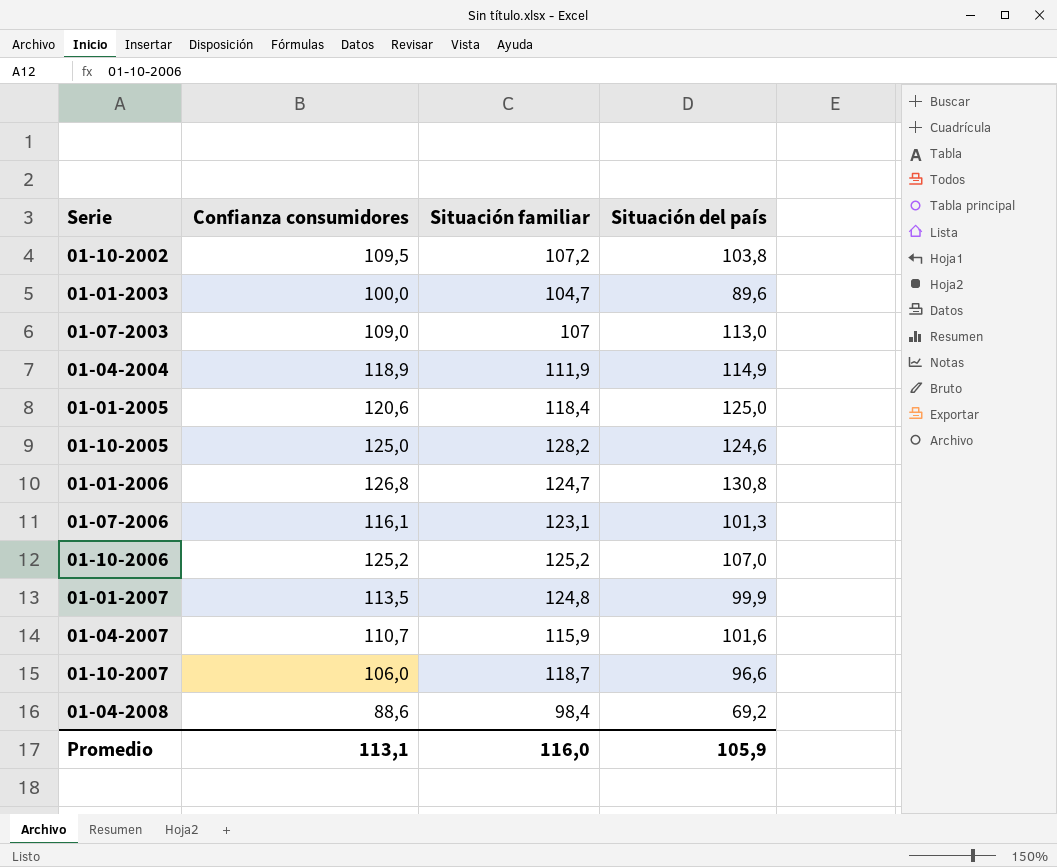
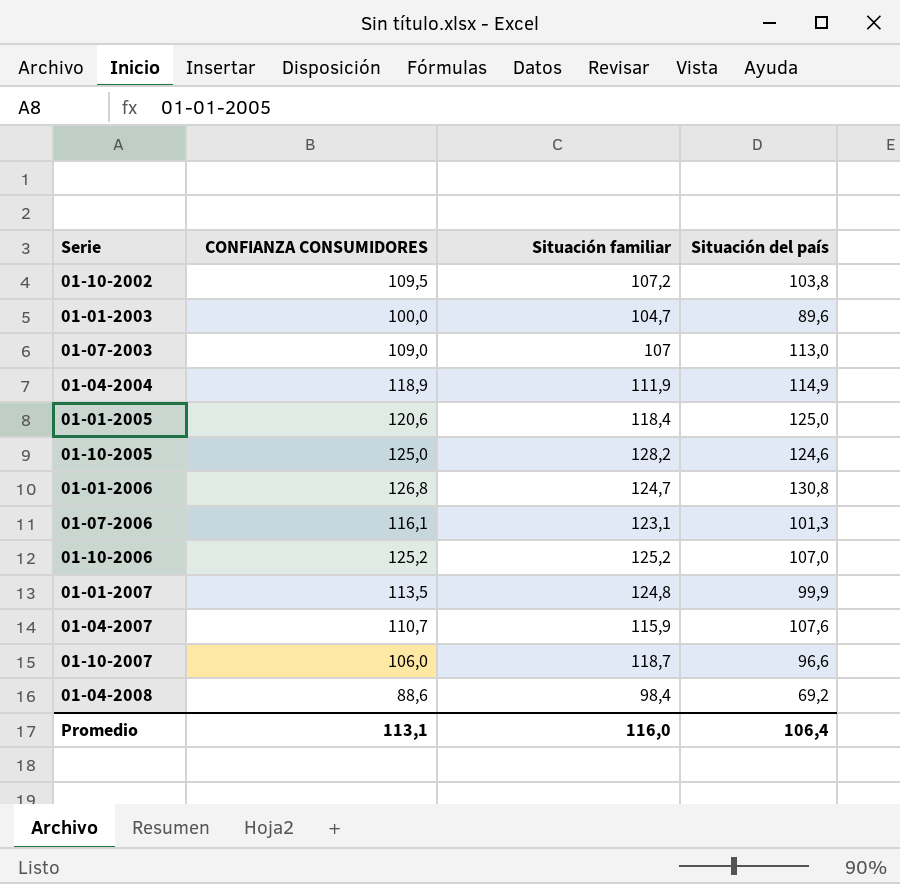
column name: Confianza consumidores -> CONFIANZA CONSUMIDORES
01-04-2007 | Situación del país: 101,6 -> 107,6
Promedio | Situación del país: 105,9 -> 106,4

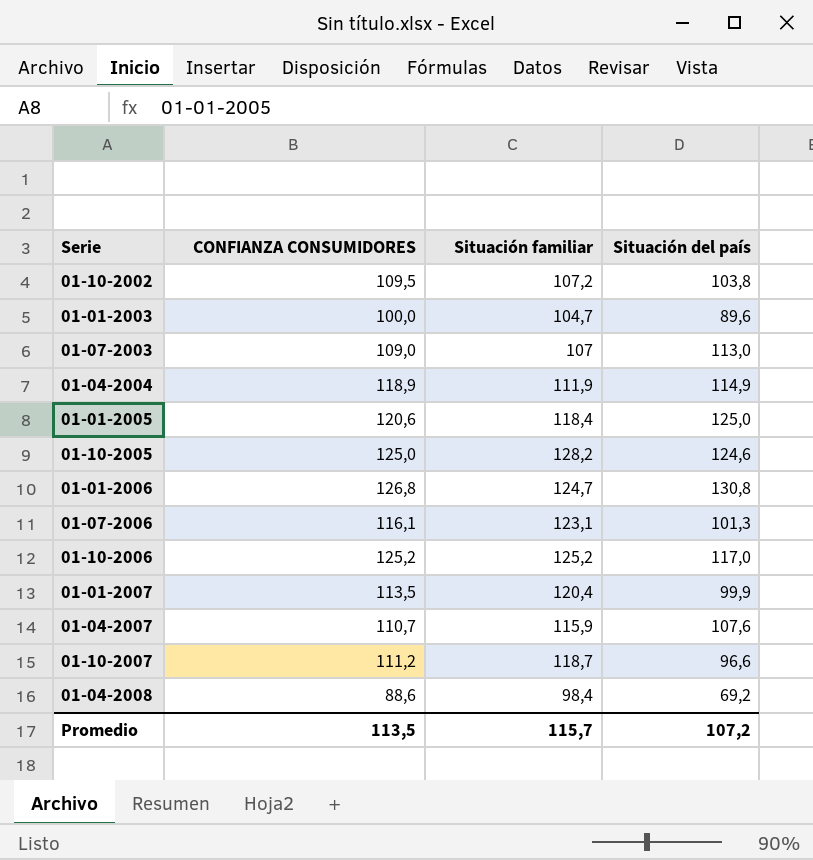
01-10-2006 | Situación del país: 107,0 -> 117,0
01-01-2007 | Situación familiar: 124,8 -> 120,4
01-10-2007 | CONFIANZA CONSUMIDORES: 106,0 -> 111,2
Promedio | CONFIANZA CONSUMIDORES: 113,1 -> 113,5
Promedio | Situación familiar: 116,0 -> 115,7
Promedio | Situación del país: 106,4 -> 107,2

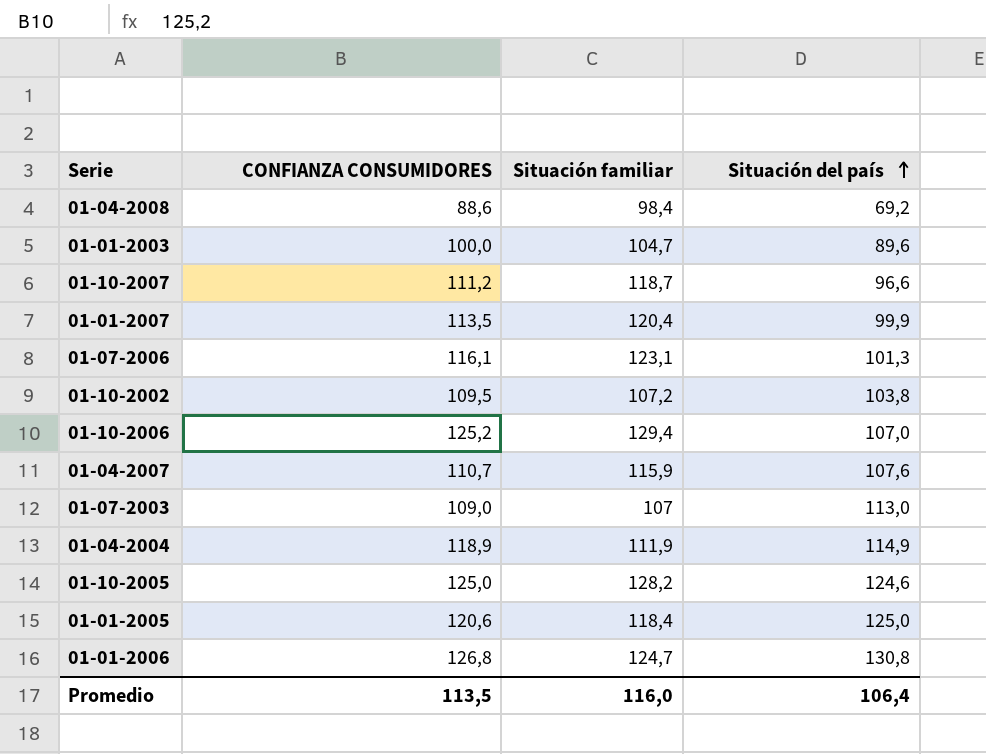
row order: none -> Situación del país ascending
01-10-2006 | Situación familiar: 125,2 -> 129,4
01-10-2006 | Situación del país: 117,0 -> 107,0
Promedio | Situación familiar: 115,7 -> 116,0
Promedio | Situación del país: 107,2 -> 106,4

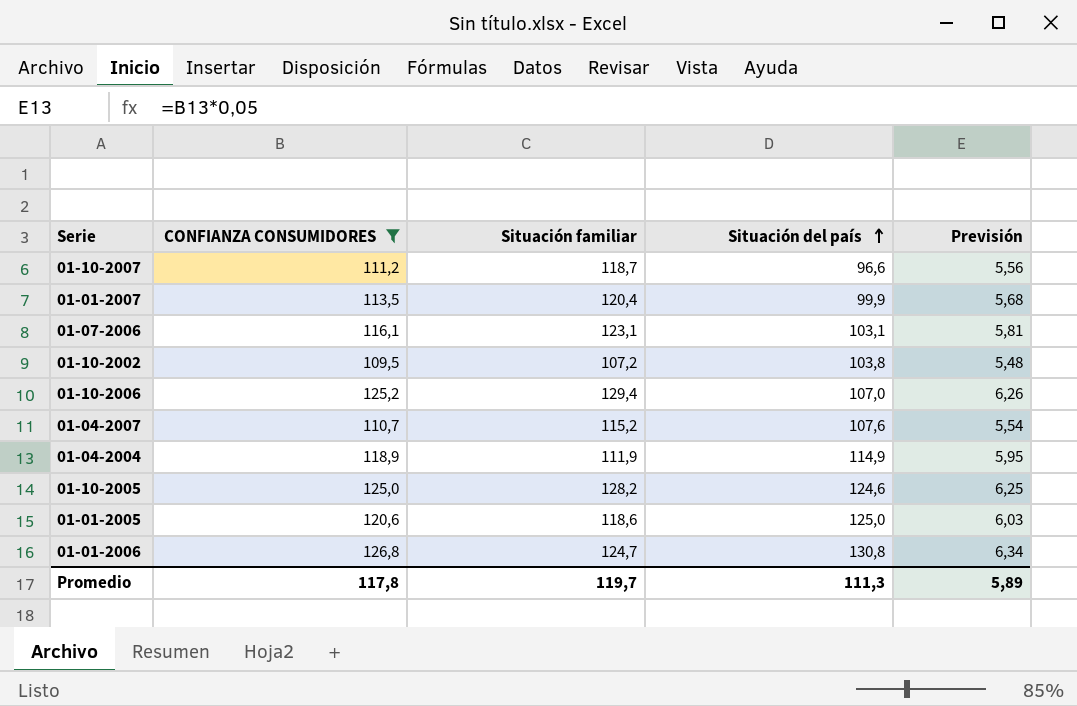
filter: none -> CONFIANZA CONSUMIDORES >= 109,5
column Previsión | formula: none -> [CONFIANZA CONSUMIDORES] * 0,05
01-07-2006 | Situación del país: 101,3 -> 103,1
01-04-2007 | Situación familiar: 115,9 -> 115,2
01-01-2005 | Situación familiar: 118,4 -> 118,6
Promedio | CONFIANZA CONSUMIDORES: 113,5 -> 117,8
Promedio | Situación familiar: 116,0 -> 119,7
Promedio | Situación del país: 106,4 -> 111,3

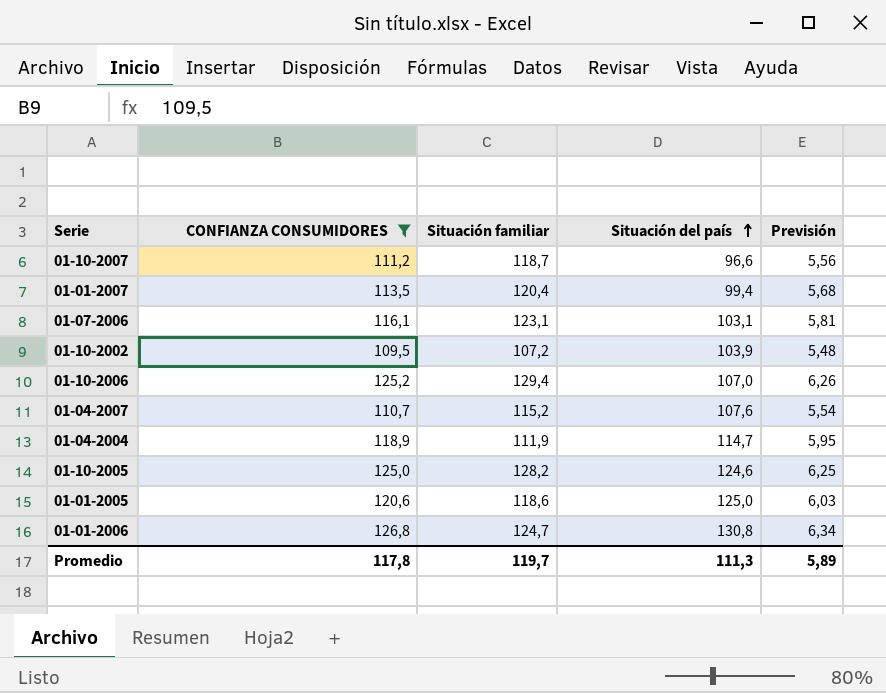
01-01-2007 | Situación del país: 99,9 -> 99,4
01-10-2002 | Situación del país: 103,8 -> 103,9
01-04-2004 | Situación del país: 114,9 -> 114,7

